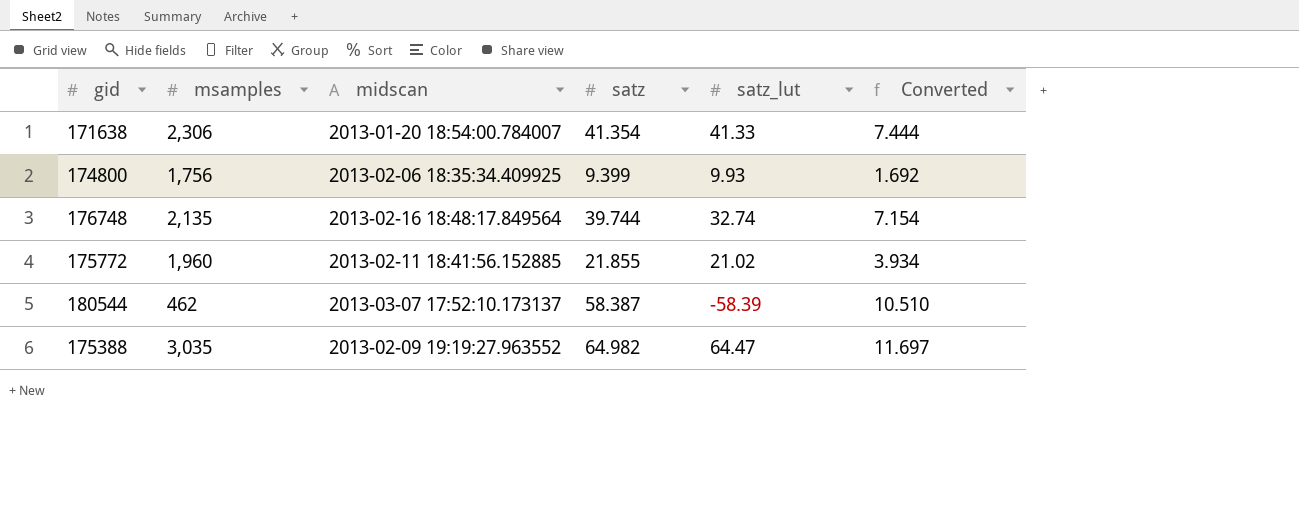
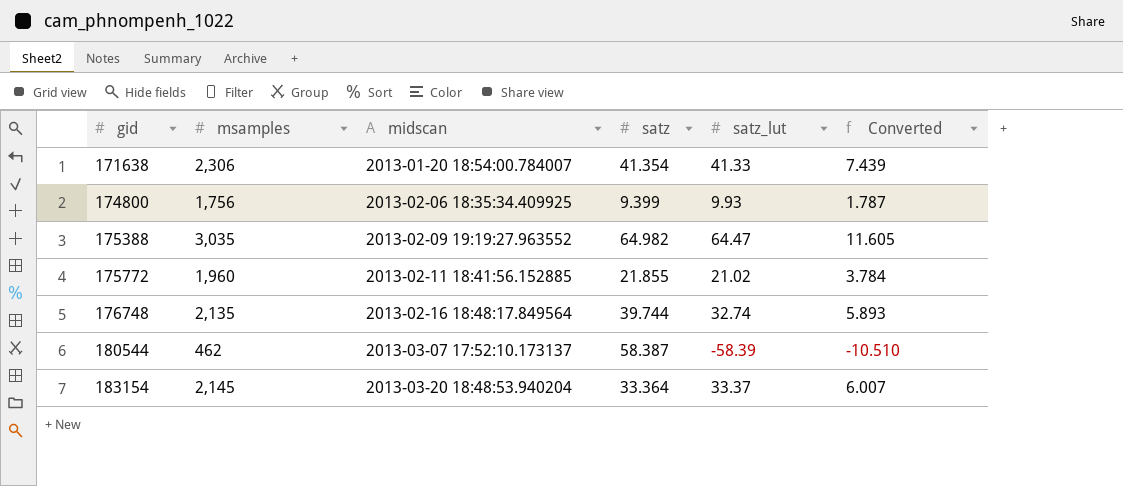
row order: none -> gid ascending
column Converted | formula: [satz] * 0.18 -> [satz_lut] * 0.18
row 183154: none -> 2,145 | 2013-03-20 18:48:53.940204 | 33.364 | 33.37 | 6.007

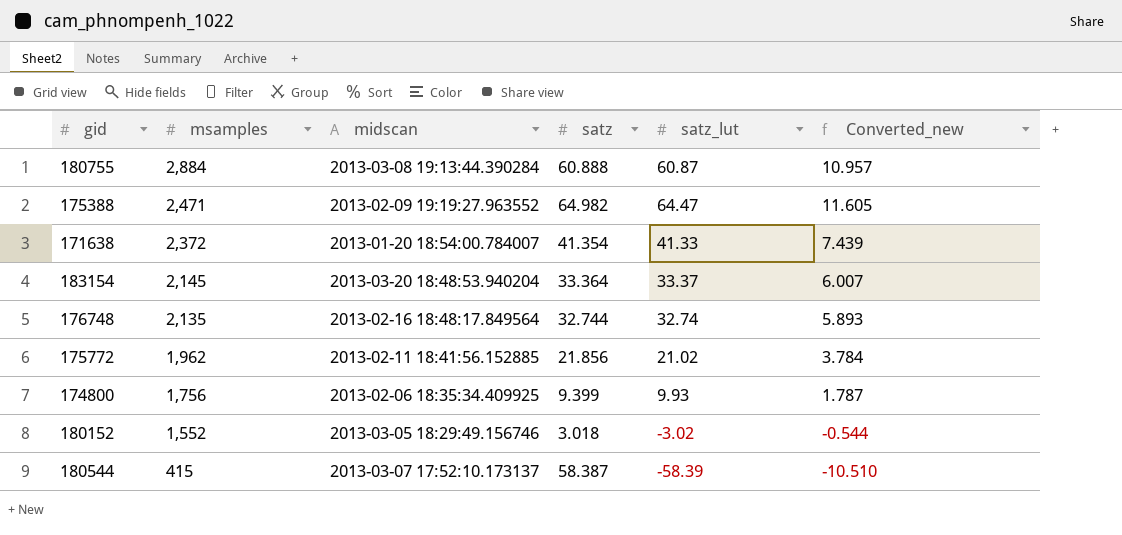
row order: gid ascending -> msamples descending
column name: Converted -> Converted_new
row 180755: none -> 2,884 | 2013-03-08 19:13:44.390284 | 60.888 | 60.87 | 10.957
175388 | msamples: 3,035 -> 2,471
171638 | msamples: 2,306 -> 2,372
176748 | satz: 39.744 -> 32.744
175772 | msamples: 1,960 -> 1,962
175772 | satz: 21.855 -> 21.856
row 180152: none -> 1,552 | 2013-03-05 18:29:49.156746 | 3.018 | -3.02 | -0.544
180544 | msamples: 462 -> 415

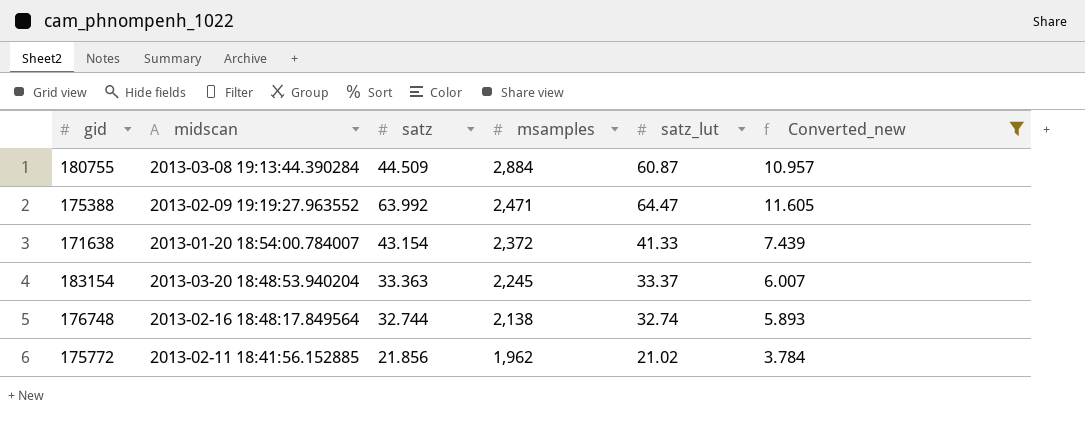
filter: none -> Converted_new >= 3.784
column msamples | position: 2 -> 4
180755 | satz: 60.888 -> 44.509
175388 | satz: 64.982 -> 63.992
171638 | satz: 41.354 -> 43.154
183154 | satz: 33.364 -> 33.363
183154 | msamples: 2,145 -> 2,245
176748 | msamples: 2,135 -> 2,138

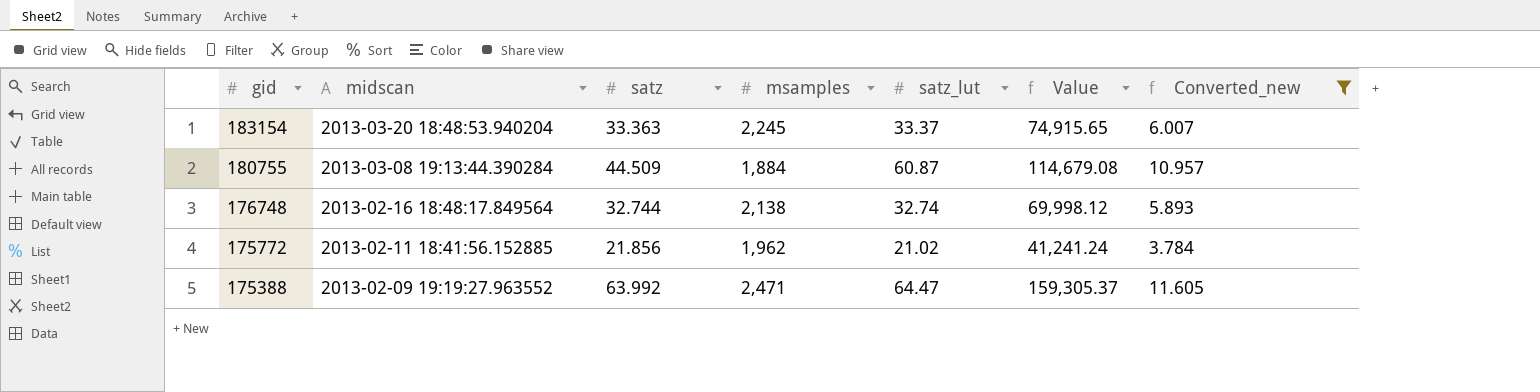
row order: msamples descending -> gid descending
column Value | formula: none -> [msamples] * [satz_lut]
row 171638: 2013-01-20 18:54:00.784007 | 43.154 | 2,372 | 41.33 | 7.439 -> none
180755 | msamples: 2,884 -> 1,884

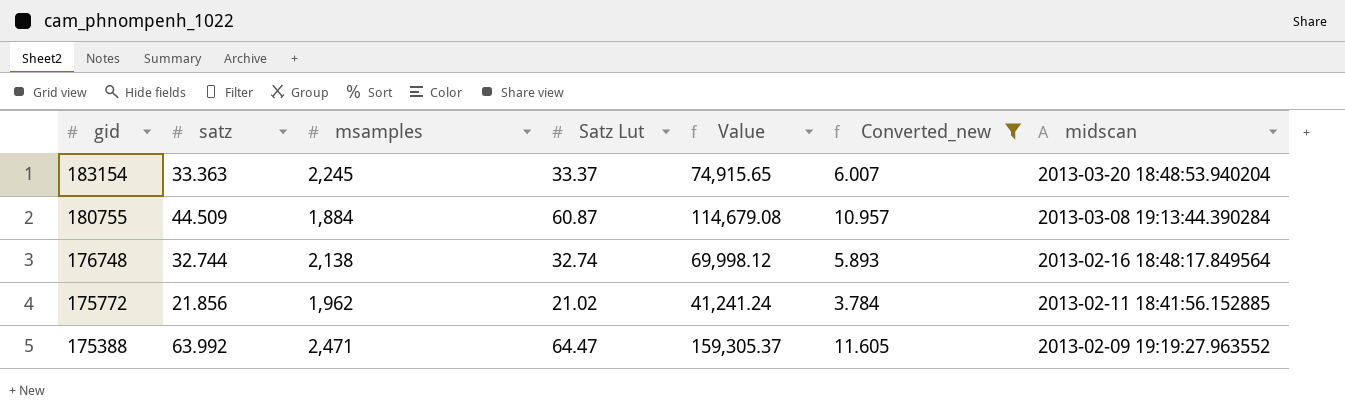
column name: satz_lut -> Satz Lut
column midscan | position: 2 -> 7

